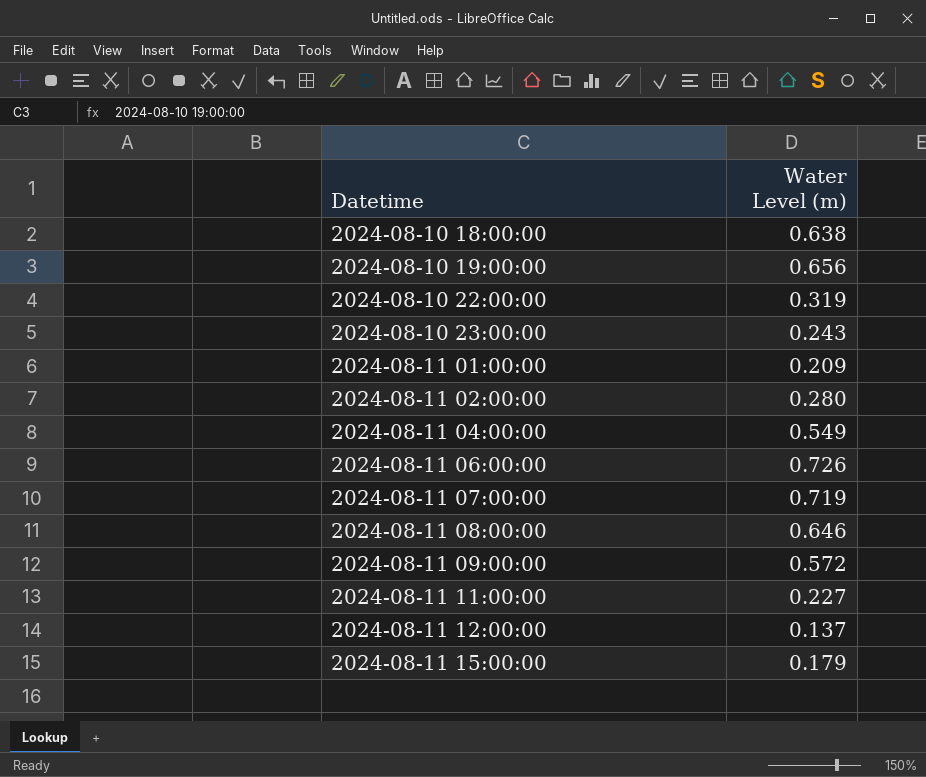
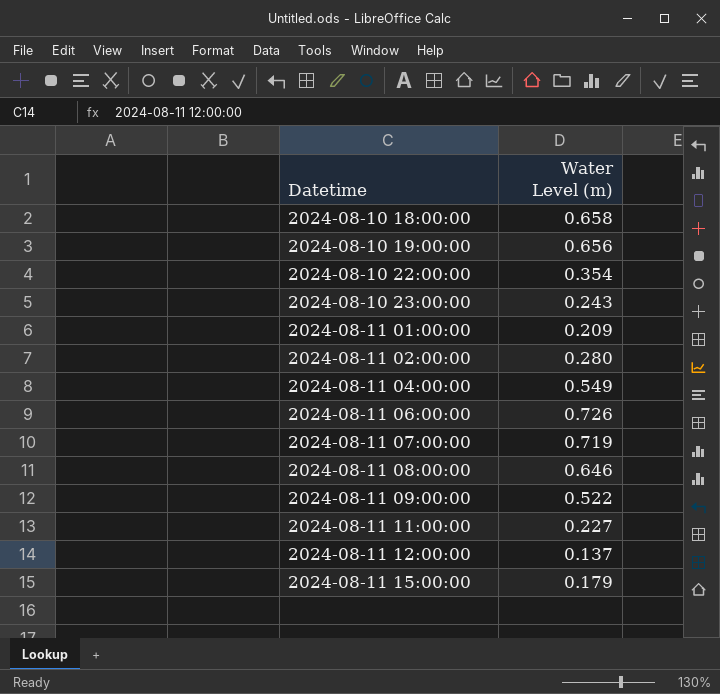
2024-08-10 18:00:00 | Water Level (m): 0.638 -> 0.658
2024-08-10 22:00:00 | Water Level (m): 0.319 -> 0.354
2024-08-11 09:00:00 | Water Level (m): 0.572 -> 0.522

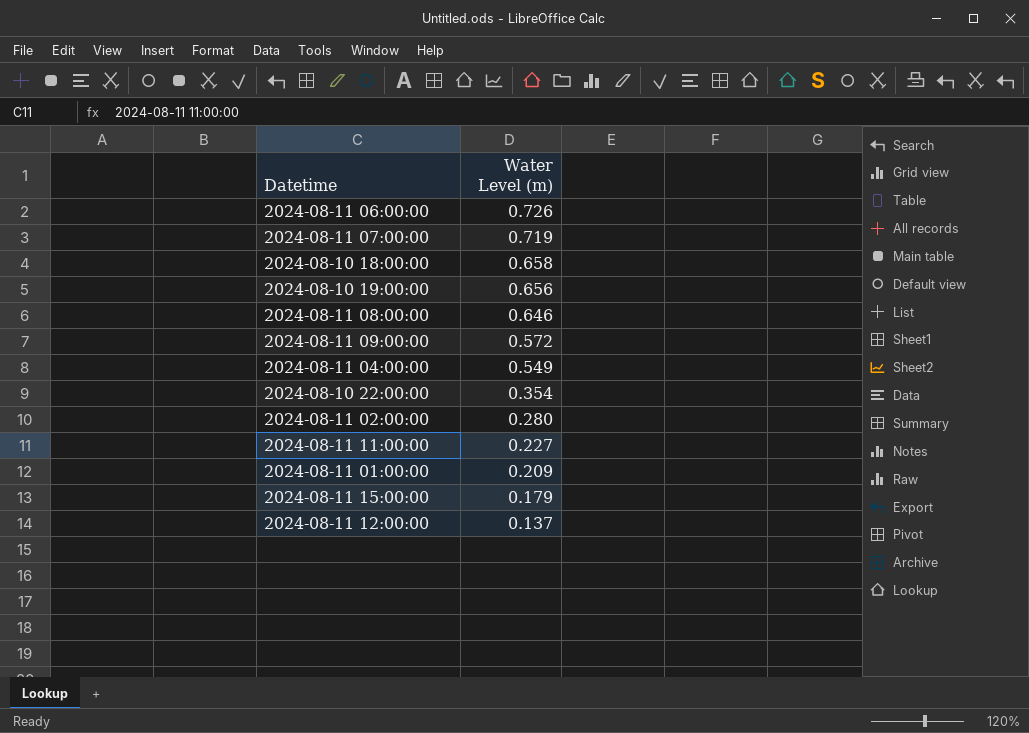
row order: Datetime ascending -> Water Level (m) descending
row 2024-08-10 23:00:00: 0.243 -> none
2024-08-11 09:00:00 | Water Level (m): 0.522 -> 0.572

